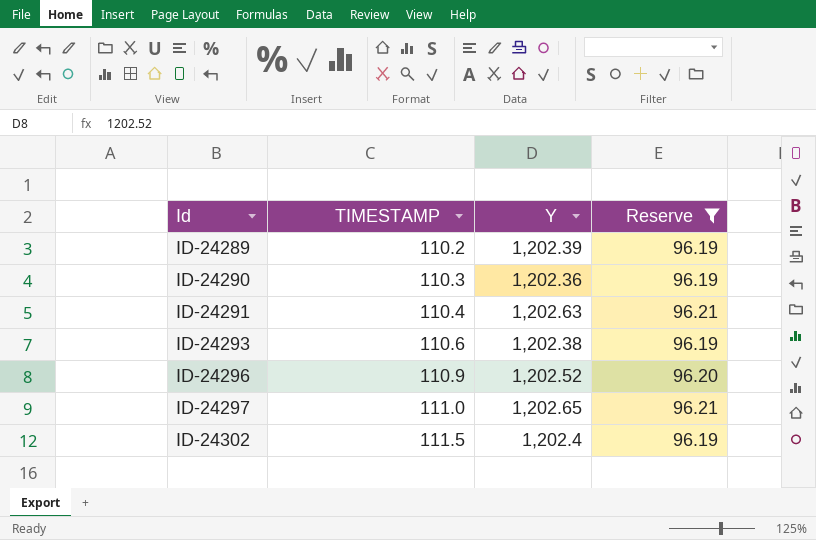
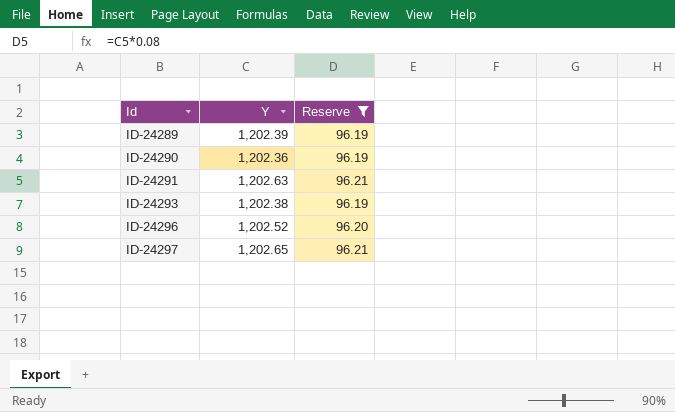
column TIMESTAMP | position: 2 -> none
row ID-24302: 111.5 | 1,202.4 | 96.19 -> none

